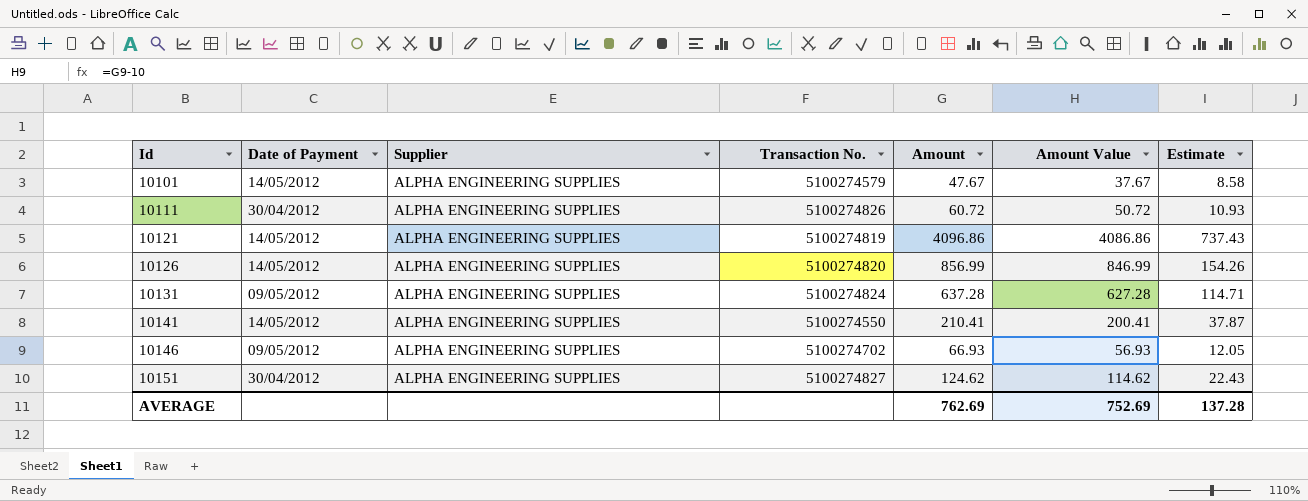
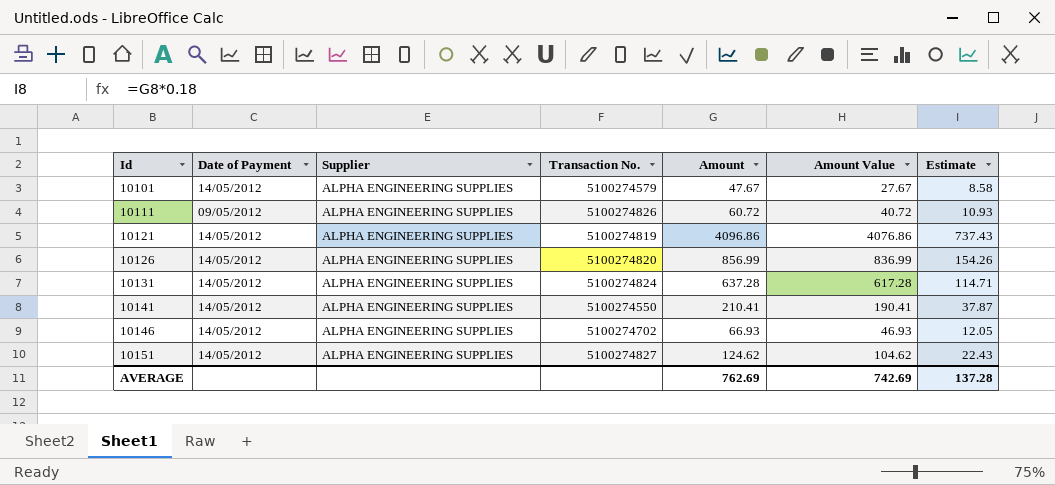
column Amount Value | formula: [Amount] - 10 -> [Amount] - 20
10111 | Date of Payment: 30/04/2012 -> 09/05/2012
10131 | Date of Payment: 09/05/2012 -> 14/05/2012
10146 | Date of Payment: 09/05/2012 -> 14/05/2012
10151 | Date of Payment: 30/04/2012 -> 14/05/2012
AVERAGE | Amount Value: 752.69 -> 742.69

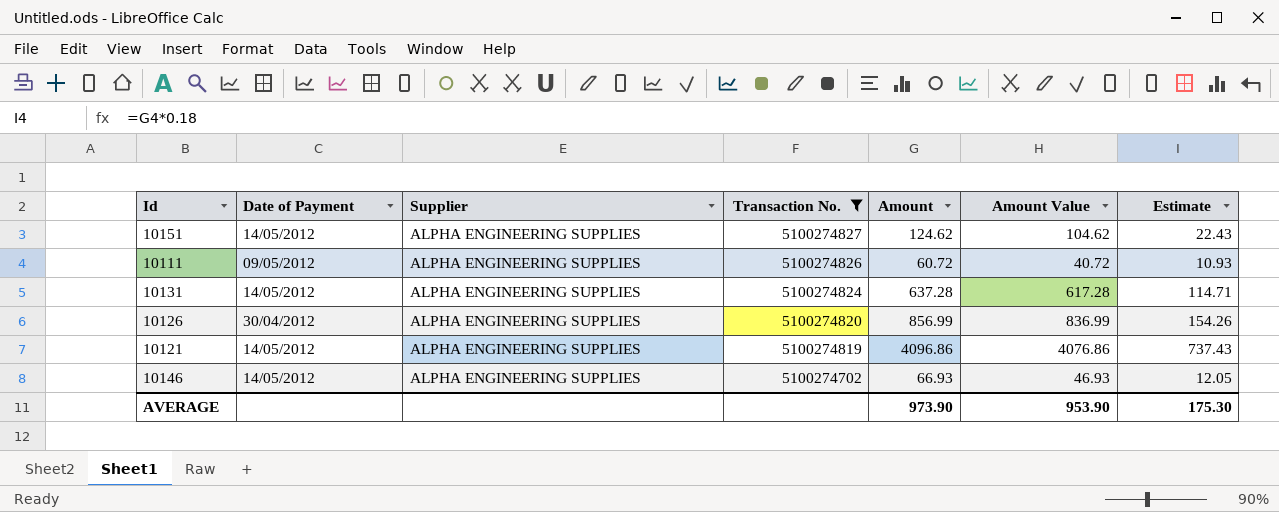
filter: none -> Transaction No. >= 5100274702
row order: Id ascending -> Transaction No. descending
10126 | Date of Payment: 14/05/2012 -> 30/04/2012
AVERAGE | Amount: 762.69 -> 973.90
AVERAGE | Amount Value: 742.69 -> 953.90
AVERAGE | Estimate: 137.28 -> 175.30

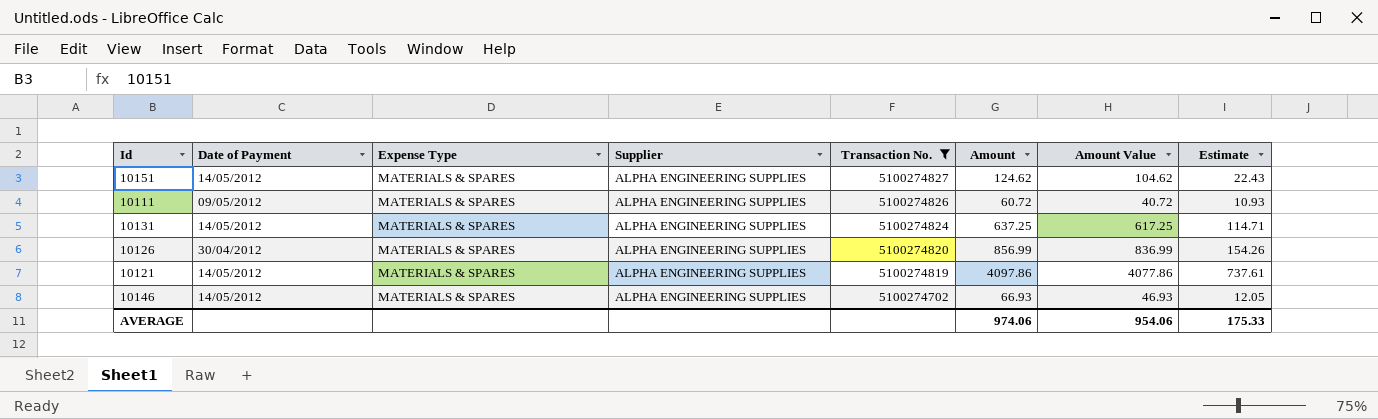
column Expense Type | position: none -> 3
10131 | Amount: 637.28 -> 637.25
10131 | Amount Value: 617.28 -> 617.25
10121 | Amount: 4096.86 -> 4097.86
10121 | Amount Value: 4076.86 -> 4077.86
10121 | Estimate: 737.43 -> 737.61
AVERAGE | Amount: 973.90 -> 974.06
AVERAGE | Amount Value: 953.90 -> 954.06
AVERAGE | Estimate: 175.30 -> 175.33

